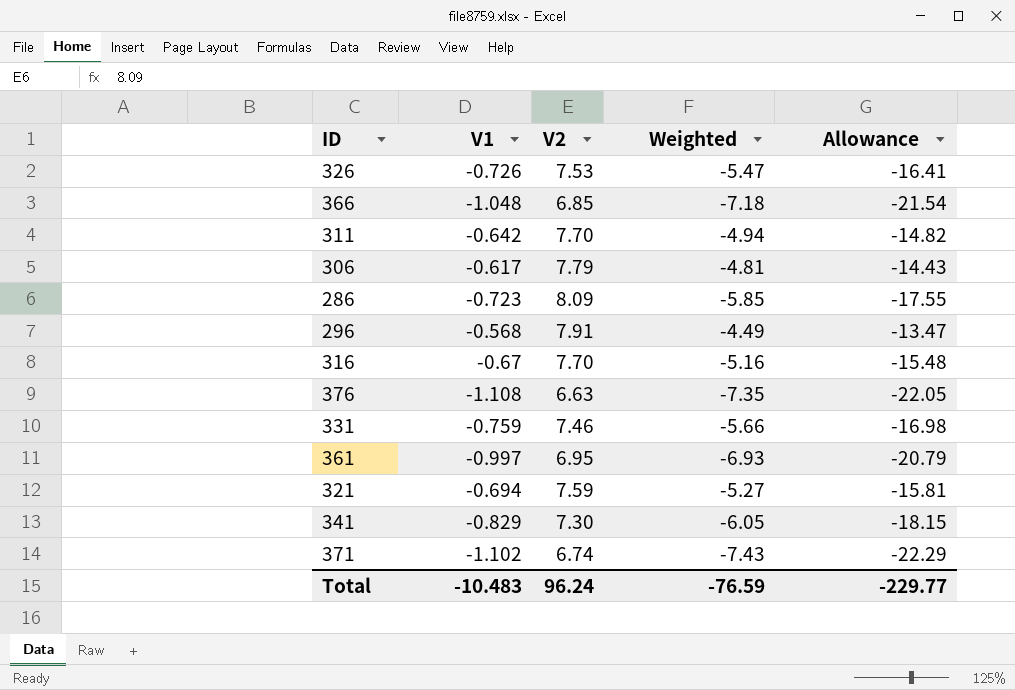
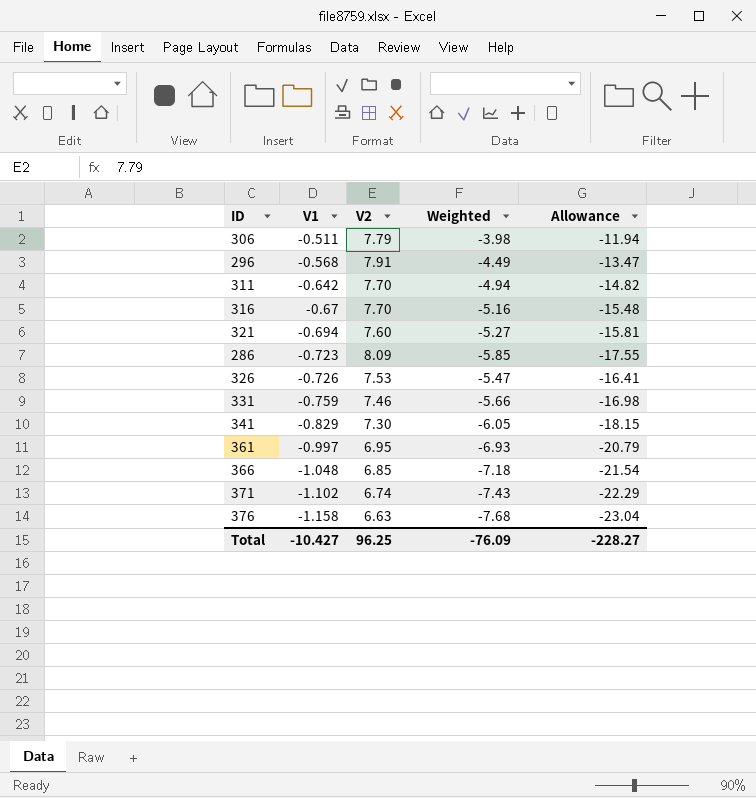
row order: none -> V1 descending
306 | V1: -0.617 -> -0.511
306 | Weighted: -4.81 -> -3.98
306 | Allowance: -14.43 -> -11.94
321 | V2: 7.59 -> 7.60
376 | V1: -1.108 -> -1.158
376 | Weighted: -7.35 -> -7.68
376 | Allowance: -22.05 -> -23.04
Total | V1: -10.483 -> -10.427
Total | V2: 96.24 -> 96.25
Total | Weighted: -76.59 -> -76.09
Total | Allowance: -229.77 -> -228.27

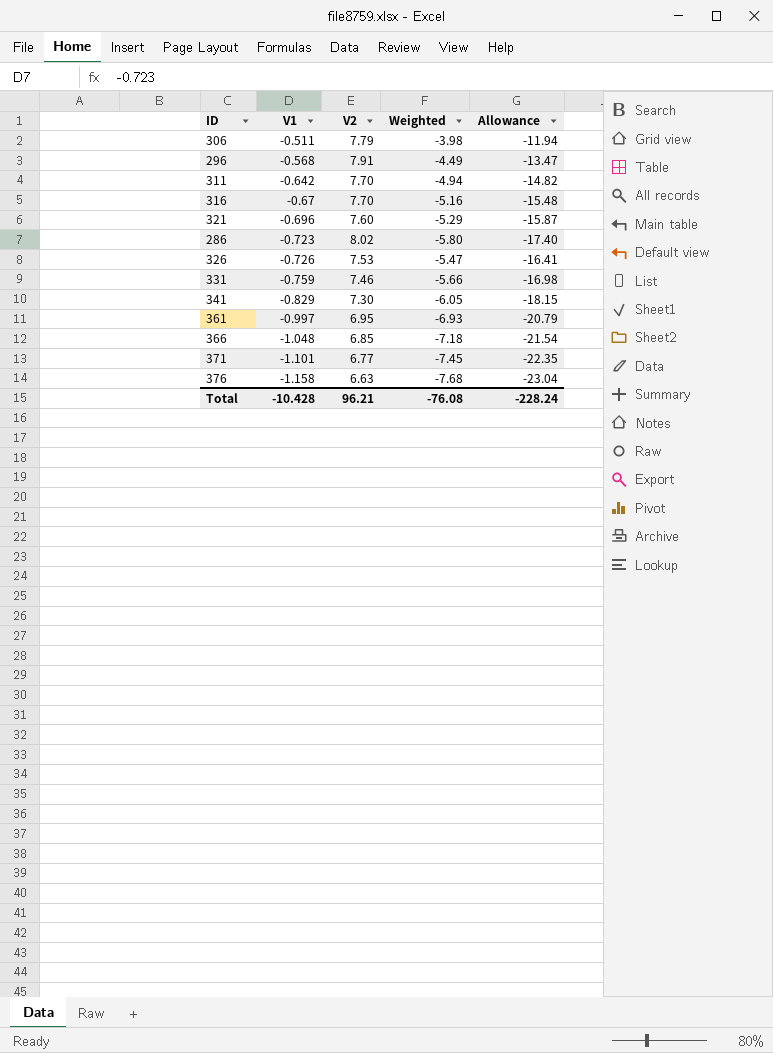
321 | V1: -0.694 -> -0.696
321 | Weighted: -5.27 -> -5.29
321 | Allowance: -15.81 -> -15.87
286 | V2: 8.09 -> 8.02
286 | Weighted: -5.85 -> -5.80
286 | Allowance: -17.55 -> -17.40
371 | V1: -1.102 -> -1.101
371 | V2: 6.74 -> 6.77
371 | Weighted: -7.43 -> -7.45
371 | Allowance: -22.29 -> -22.35
Total | V1: -10.427 -> -10.428
Total | V2: 96.25 -> 96.21
Total | Weighted: -76.09 -> -76.08
Total | Allowance: -228.27 -> -228.24

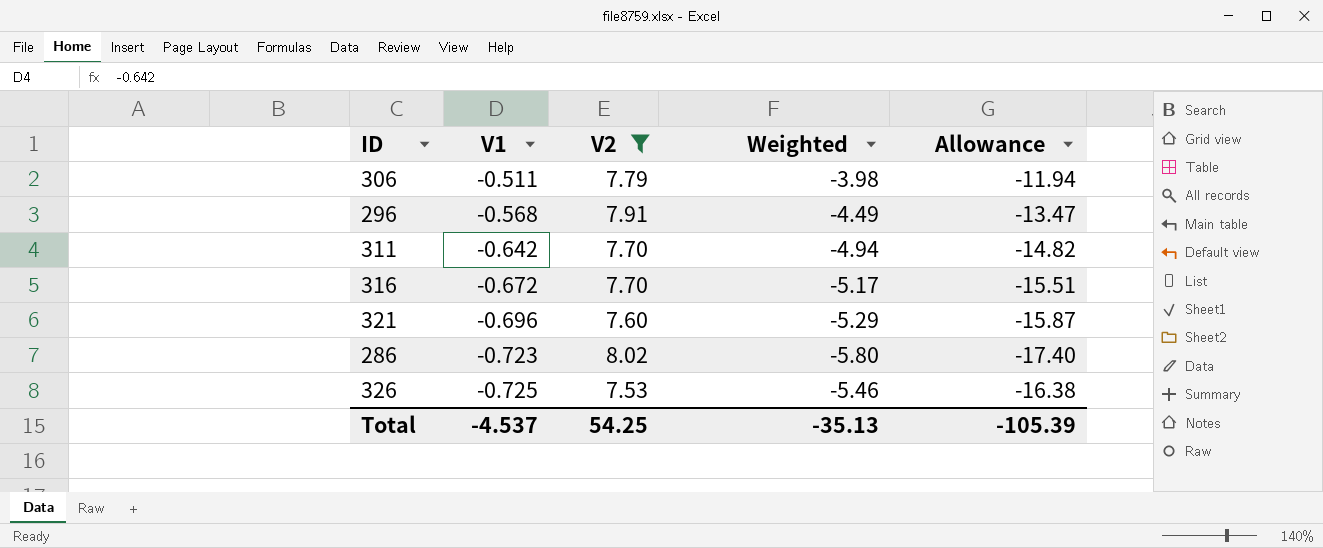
filter: none -> V2 >= 7.53
316 | V1: -0.67 -> -0.672
316 | Weighted: -5.16 -> -5.17
316 | Allowance: -15.48 -> -15.51
326 | V1: -0.726 -> -0.725
326 | Weighted: -5.47 -> -5.46
326 | Allowance: -16.41 -> -16.38
Total | V1: -10.428 -> -4.537
Total | V2: 96.21 -> 54.25
Total | Weighted: -76.08 -> -35.13
Total | Allowance: -228.24 -> -105.39

